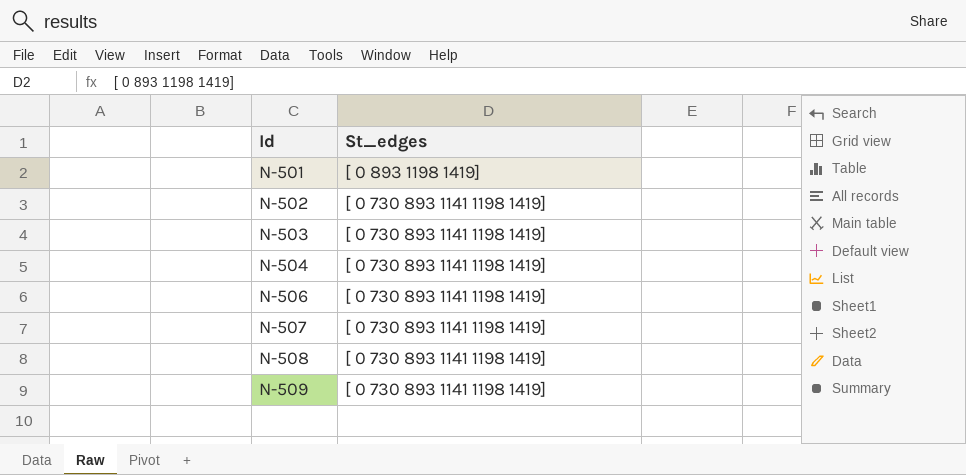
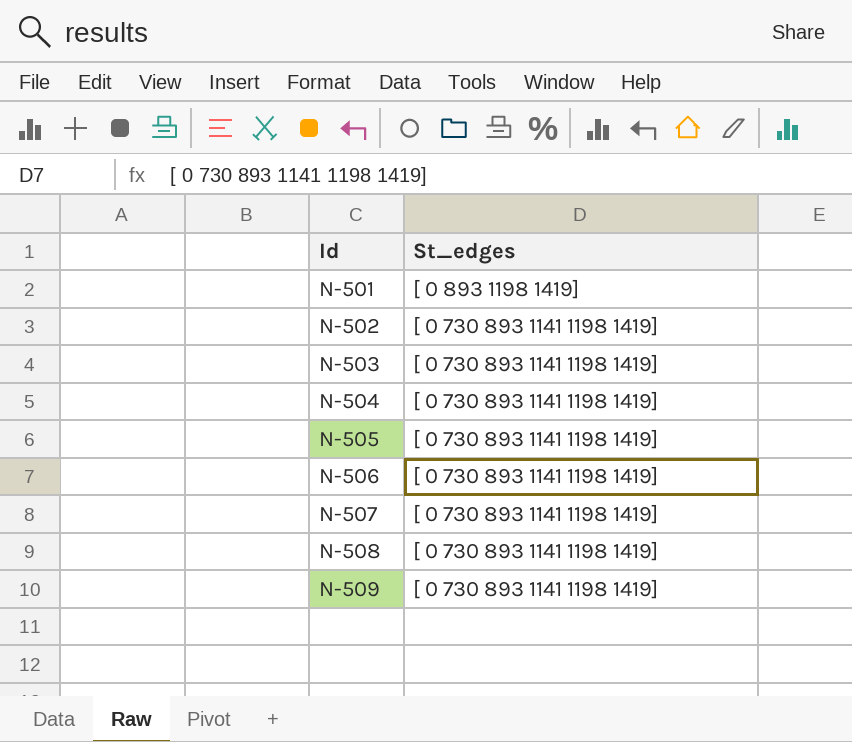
row N-505: none -> [ 0 730 893 1141 1198 1419]

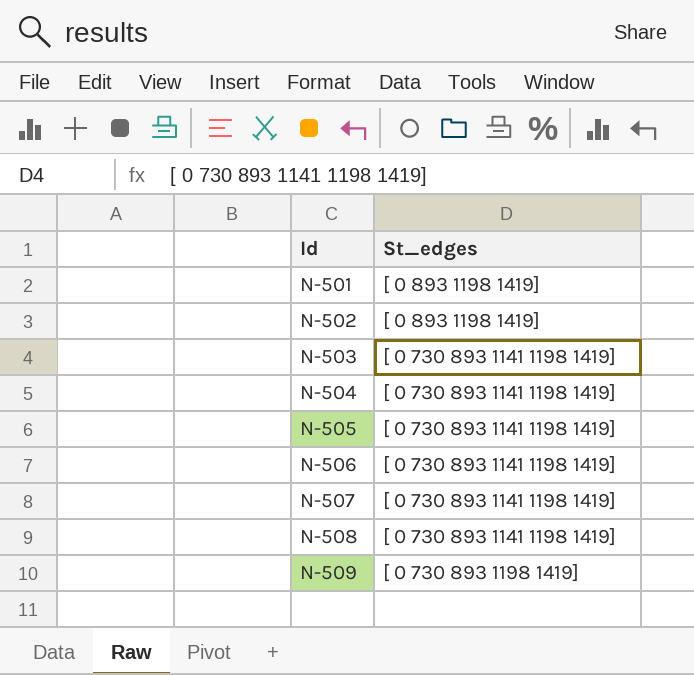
N-502 | St_edges: [ 0 730 893 1141 1198 1419] -> [ 0 893 1198 1419]
N-509 | St_edges: [ 0 730 893 1141 1198 1419] -> [ 0 730 893 1198 1419]

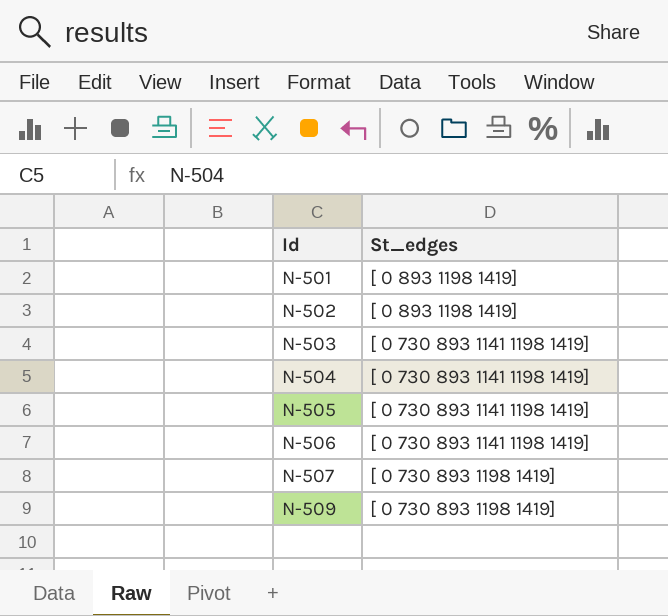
row N-508: [ 0 730 893 1141 1198 1419] -> none
N-507 | St_edges: [ 0 730 893 1141 1198 1419] -> [ 0 730 893 1198 1419]

